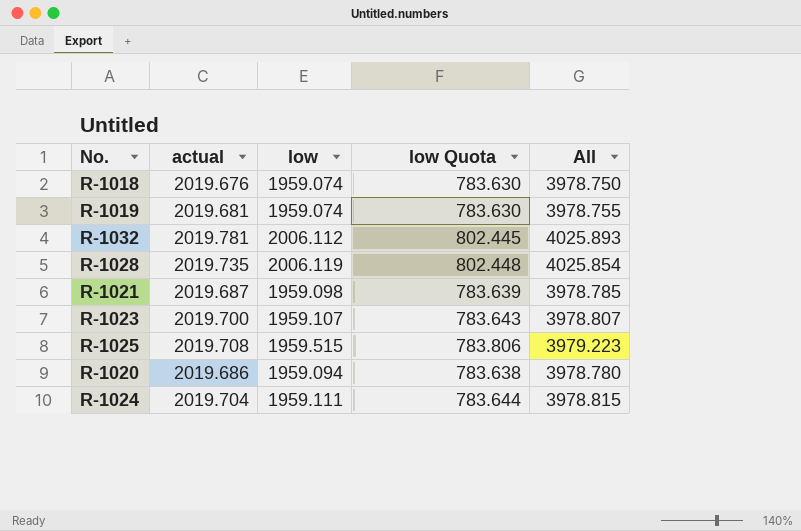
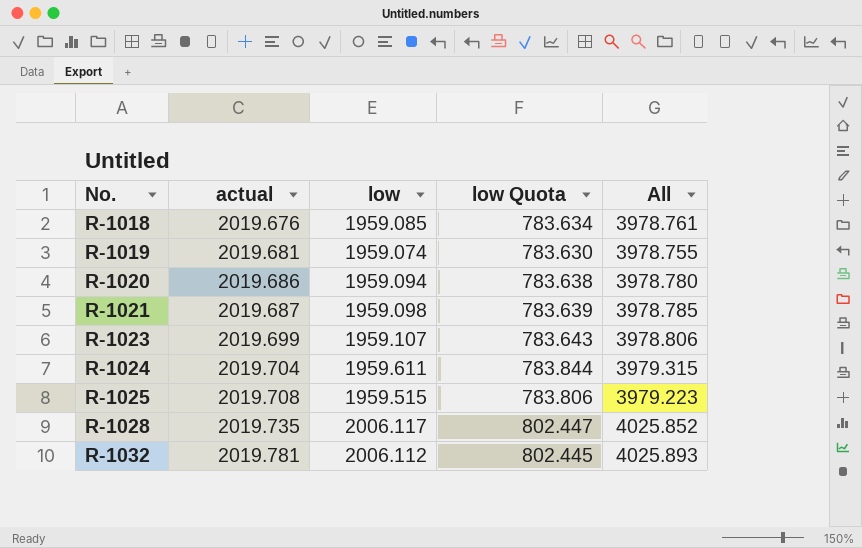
row order: none -> No. ascending
R-1018 | low: 1959.074 -> 1959.085
R-1018 | low Quota: 783.630 -> 783.634
R-1018 | All: 3978.750 -> 3978.761
R-1023 | actual: 2019.700 -> 2019.699
R-1023 | All: 3978.807 -> 3978.806
R-1024 | low: 1959.111 -> 1959.611
R-1024 | low Quota: 783.644 -> 783.844
R-1024 | All: 3978.815 -> 3979.315
R-1028 | low: 2006.119 -> 2006.117
R-1028 | low Quota: 802.448 -> 802.447
R-1028 | All: 4025.854 -> 4025.852

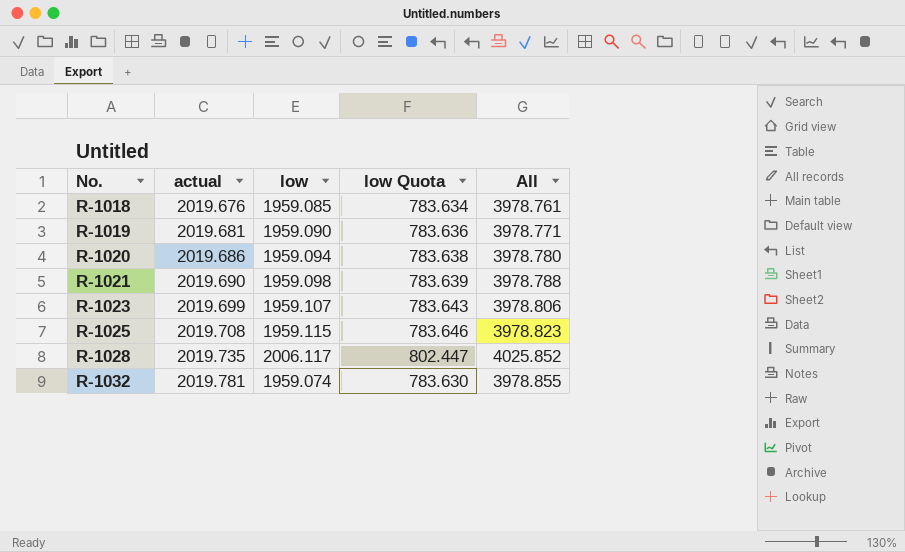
row R-1024: 2019.704 | 1959.611 | 783.844 | 3979.315 -> none
R-1019 | low: 1959.074 -> 1959.090
R-1019 | low Quota: 783.630 -> 783.636
R-1019 | All: 3978.755 -> 3978.771
R-1021 | actual: 2019.687 -> 2019.690
R-1021 | All: 3978.785 -> 3978.788
R-1025 | low: 1959.515 -> 1959.115
R-1025 | low Quota: 783.806 -> 783.646
R-1025 | All: 3979.223 -> 3978.823
R-1032 | low: 2006.112 -> 1959.074
R-1032 | low Quota: 802.445 -> 783.630
R-1032 | All: 4025.893 -> 3978.855

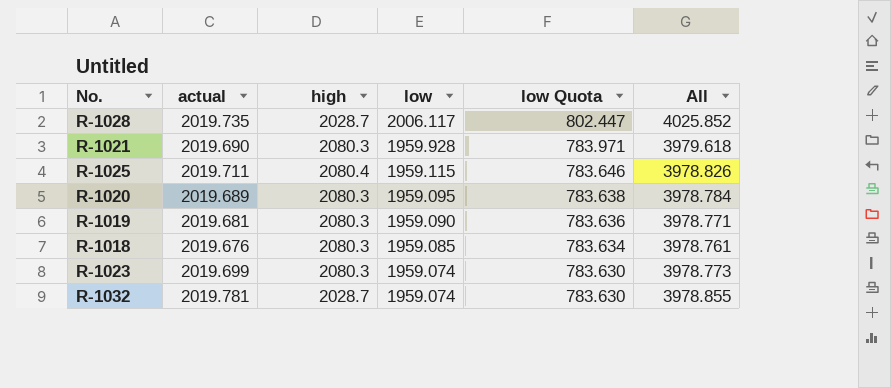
row order: No. ascending -> low descending
column high | position: none -> 3
R-1021 | low: 1959.098 -> 1959.928
R-1021 | low Quota: 783.639 -> 783.971
R-1021 | All: 3978.788 -> 3979.618
R-1025 | actual: 2019.708 -> 2019.711
R-1025 | All: 3978.823 -> 3978.826
R-1020 | actual: 2019.686 -> 2019.689
R-1020 | low: 1959.094 -> 1959.095
R-1020 | All: 3978.780 -> 3978.784
R-1023 | low: 1959.107 -> 1959.074
R-1023 | low Quota: 783.643 -> 783.630
R-1023 | All: 3978.806 -> 3978.773

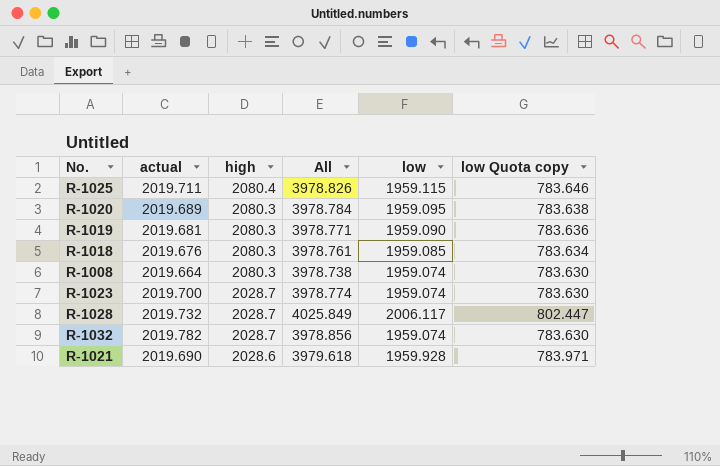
row order: low descending -> high descending
column All | position: 6 -> 4
column name: low Quota -> low Quota copy
row R-1008: none -> 2019.664 | 2080.3 | 3978.738 | 1959.074 | 783.630
R-1023 | actual: 2019.699 -> 2019.700
R-1023 | high: 2080.3 -> 2028.7
R-1023 | All: 3978.773 -> 3978.774
R-1028 | actual: 2019.735 -> 2019.732
R-1028 | All: 4025.852 -> 4025.849
R-1032 | actual: 2019.781 -> 2019.782
R-1032 | All: 3978.855 -> 3978.856
R-1021 | high: 2080.3 -> 2028.6

